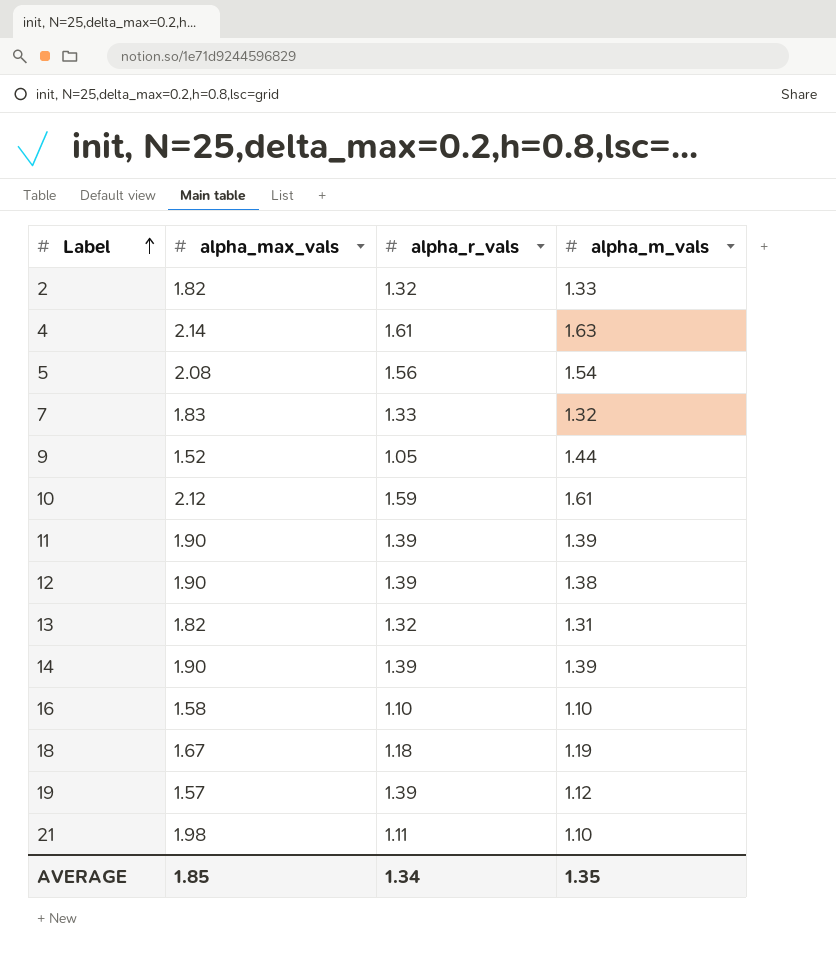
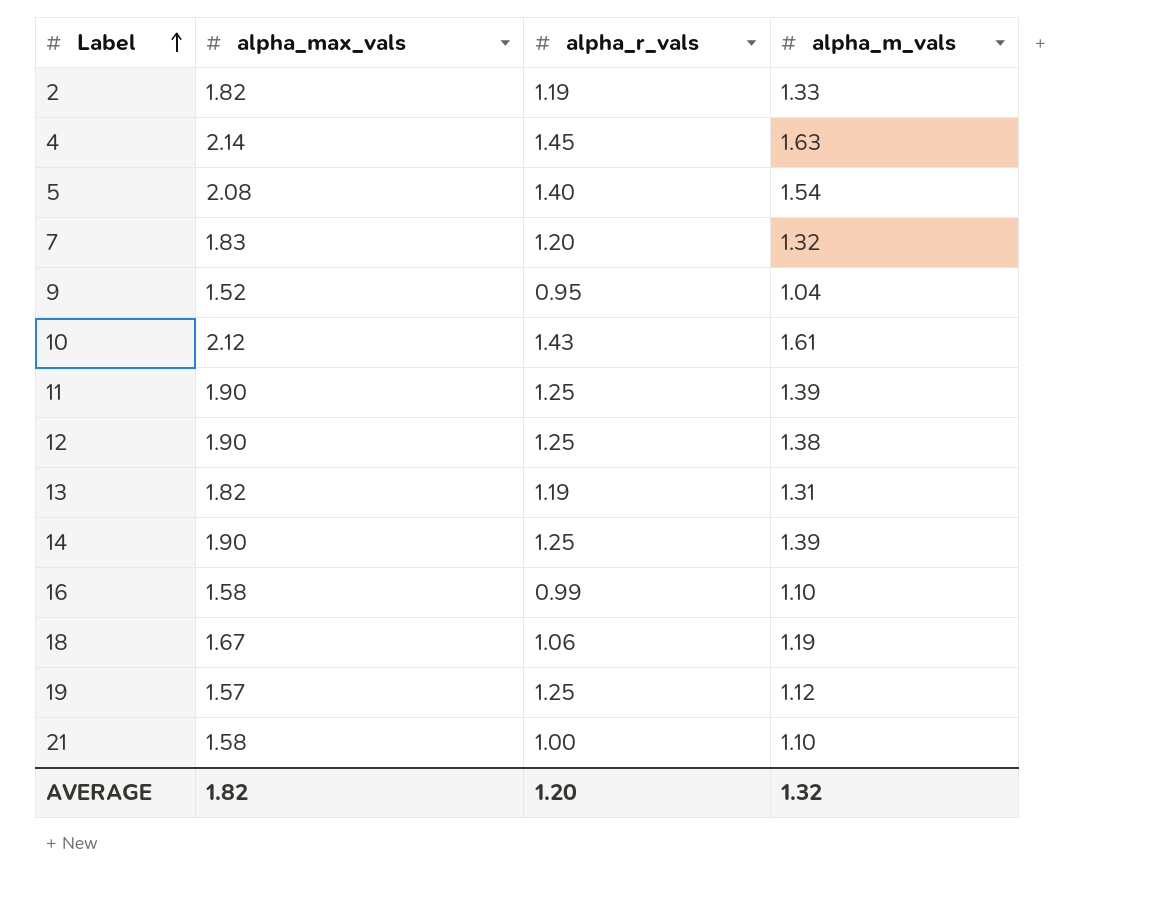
2 | alpha_r_vals: 1.32 -> 1.19
4 | alpha_r_vals: 1.61 -> 1.45
5 | alpha_r_vals: 1.56 -> 1.40
7 | alpha_r_vals: 1.33 -> 1.20
9 | alpha_r_vals: 1.05 -> 0.95
9 | alpha_m_vals: 1.44 -> 1.04
10 | alpha_r_vals: 1.59 -> 1.43
11 | alpha_r_vals: 1.39 -> 1.25
12 | alpha_r_vals: 1.39 -> 1.25
13 | alpha_r_vals: 1.32 -> 1.19
14 | alpha_r_vals: 1.39 -> 1.25
16 | alpha_r_vals: 1.10 -> 0.99
18 | alpha_r_vals: 1.18 -> 1.06
19 | alpha_r_vals: 1.39 -> 1.25
21 | alpha_max_vals: 1.98 -> 1.58
21 | alpha_r_vals: 1.11 -> 1.00
AVERAGE | alpha_max_vals: 1.85 -> 1.82
AVERAGE | alpha_r_vals: 1.34 -> 1.20
AVERAGE | alpha_m_vals: 1.35 -> 1.32

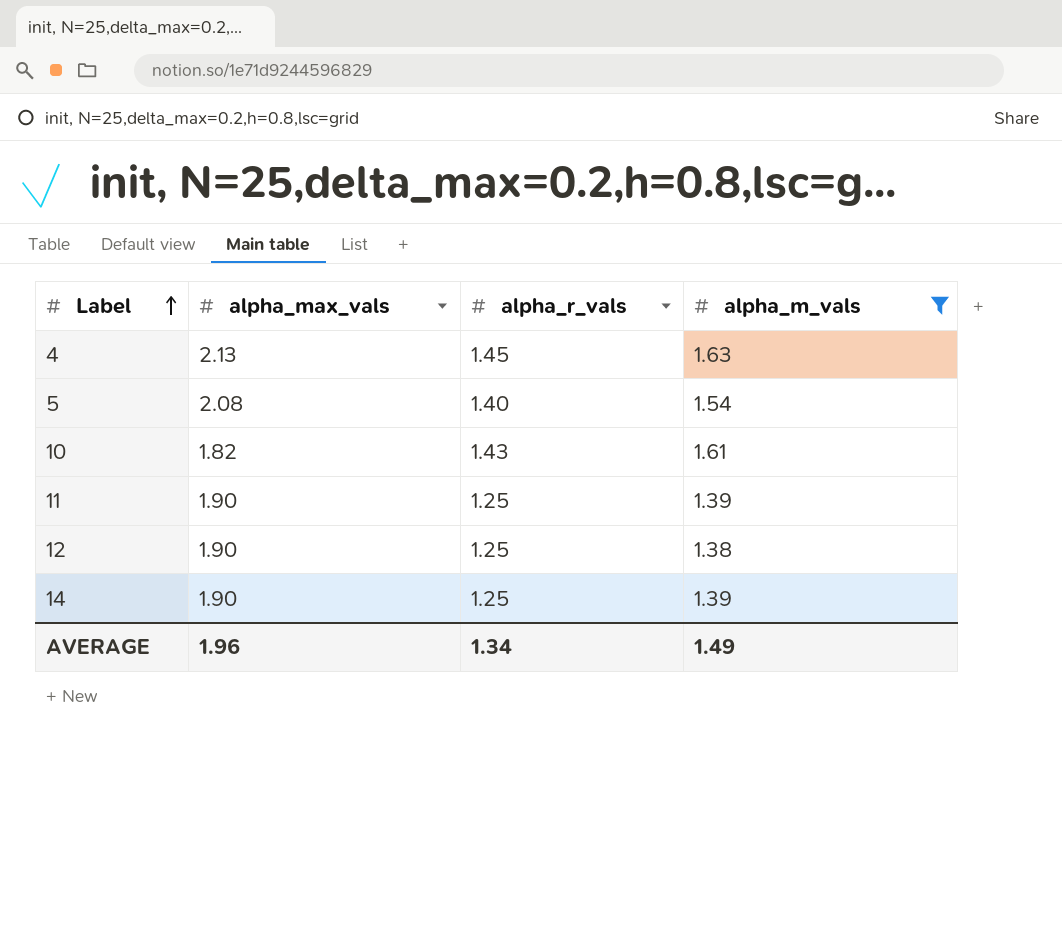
filter: none -> alpha_m_vals >= 1.38
4 | alpha_max_vals: 2.14 -> 2.13
10 | alpha_max_vals: 2.12 -> 1.82
AVERAGE | alpha_max_vals: 1.82 -> 1.96
AVERAGE | alpha_r_vals: 1.20 -> 1.34
AVERAGE | alpha_m_vals: 1.32 -> 1.49

